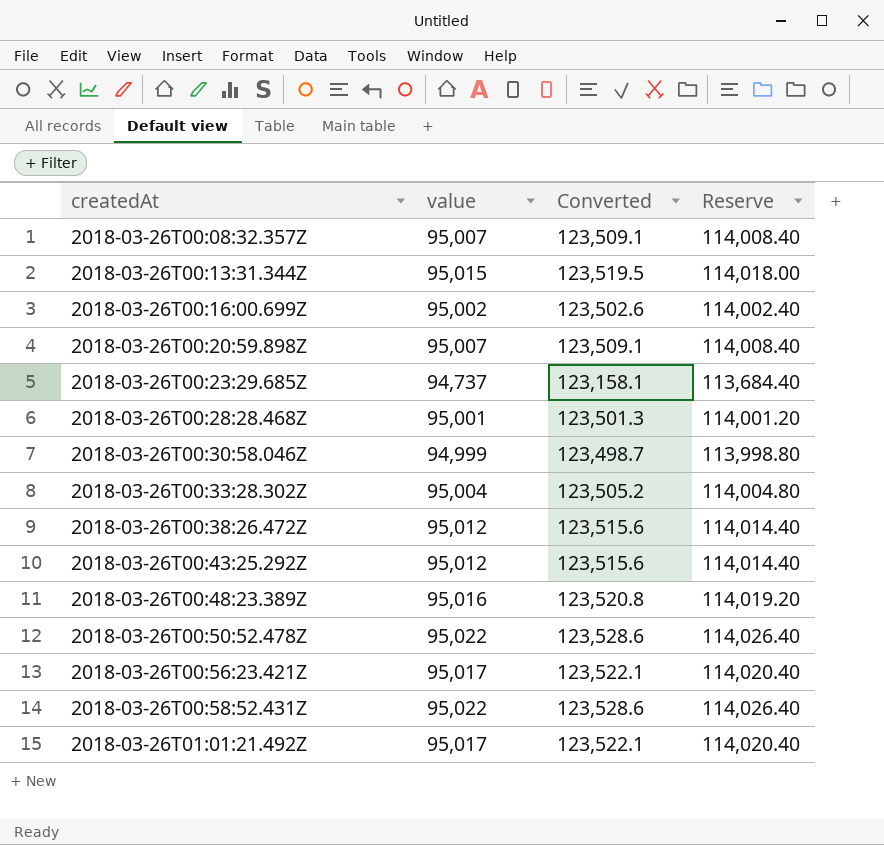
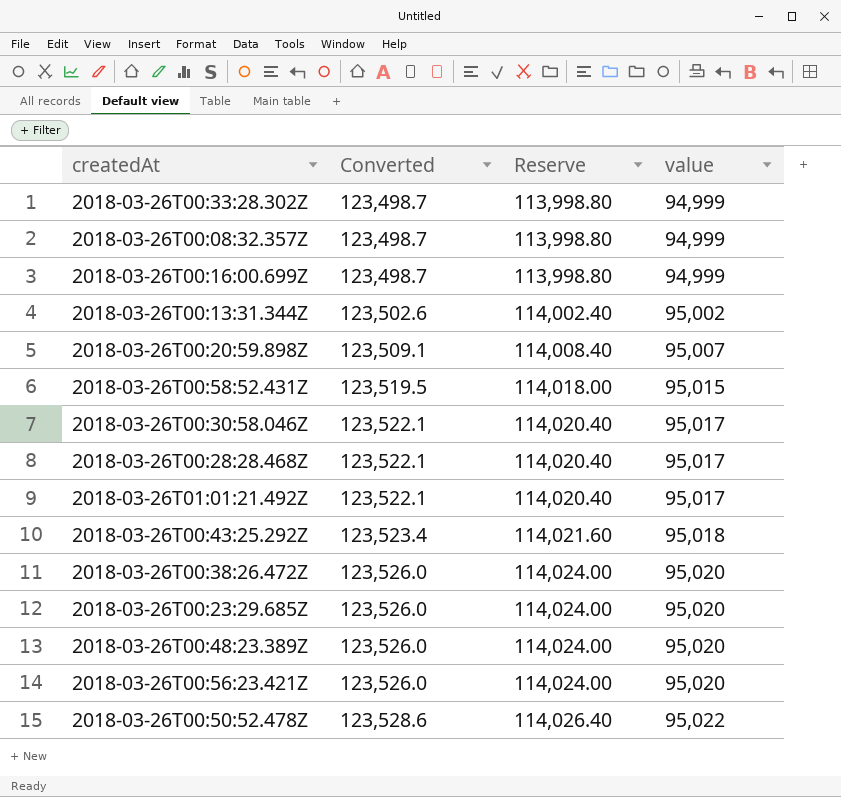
row order: createdAt ascending -> Converted ascending
column value | position: 2 -> 4
2018-03-26T00:33:28.302Z | Converted: 123,505.2 -> 123,498.7
2018-03-26T00:33:28.302Z | Reserve: 114,004.80 -> 113,998.80
2018-03-26T00:33:28.302Z | value: 95,004 -> 94,999
2018-03-26T00:08:32.357Z | Converted: 123,509.1 -> 123,498.7
2018-03-26T00:08:32.357Z | Reserve: 114,008.40 -> 113,998.80
2018-03-26T00:08:32.357Z | value: 95,007 -> 94,999
2018-03-26T00:16:00.699Z | Converted: 123,502.6 -> 123,498.7
2018-03-26T00:16:00.699Z | Reserve: 114,002.40 -> 113,998.80
2018-03-26T00:16:00.699Z | value: 95,002 -> 94,999
2018-03-26T00:13:31.344Z | Converted: 123,519.5 -> 123,502.6
2018-03-26T00:13:31.344Z | Reserve: 114,018.00 -> 114,002.40
2018-03-26T00:13:31.344Z | value: 95,015 -> 95,002
2018-03-26T00:58:52.431Z | Converted: 123,528.6 -> 123,519.5
2018-03-26T00:58:52.431Z | Reserve: 114,026.40 -> 114,018.00
2018-03-26T00:58:52.431Z | value: 95,022 -> 95,015
2018-03-26T00:30:58.046Z | Converted: 123,498.7 -> 123,522.1
2018-03-26T00:30:58.046Z | Reserve: 113,998.80 -> 114,020.40
2018-03-26T00:30:58.046Z | value: 94,999 -> 95,017
2018-03-26T00:28:28.468Z | Converted: 123,501.3 -> 123,522.1
2018-03-26T00:28:28.468Z | Reserve: 114,001.20 -> 114,020.40
2018-03-26T00:28:28.468Z | value: 95,001 -> 95,017
2018-03-26T00:43:25.292Z | Converted: 123,515.6 -> 123,523.4
2018-03-26T00:43:25.292Z | Reserve: 114,014.40 -> 114,021.60
2018-03-26T00:43:25.292Z | value: 95,012 -> 95,018
2018-03-26T00:38:26.472Z | Converted: 123,515.6 -> 123,526.0
2018-03-26T00:38:26.472Z | Reserve: 114,014.40 -> 114,024.00
2018-03-26T00:38:26.472Z | value: 95,012 -> 95,020
2018-03-26T00:23:29.685Z | Converted: 123,158.1 -> 123,526.0
2018-03-26T00:23:29.685Z | Reserve: 113,684.40 -> 114,024.00
2018-03-26T00:23:29.685Z | value: 94,737 -> 95,020
2018-03-26T00:48:23.389Z | Converted: 123,520.8 -> 123,526.0
2018-03-26T00:48:23.389Z | Reserve: 114,019.20 -> 114,024.00
2018-03-26T00:48:23.389Z | value: 95,016 -> 95,020
2018-03-26T00:56:23.421Z | Converted: 123,522.1 -> 123,526.0
2018-03-26T00:56:23.421Z | Reserve: 114,020.40 -> 114,024.00
2018-03-26T00:56:23.421Z | value: 95,017 -> 95,020

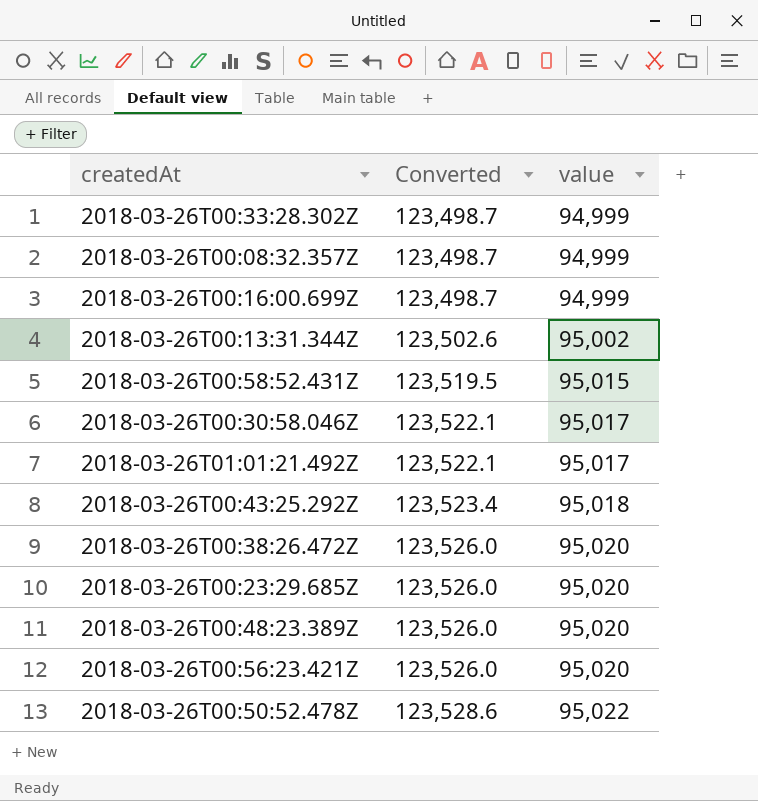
column Reserve | formula: [value] * 1.2 -> none
row 2018-03-26T00:20:59.898Z: 123,509.1 | 114,008.40 | 95,007 -> none
row 2018-03-26T00:28:28.468Z: 123,522.1 | 114,020.40 | 95,017 -> none

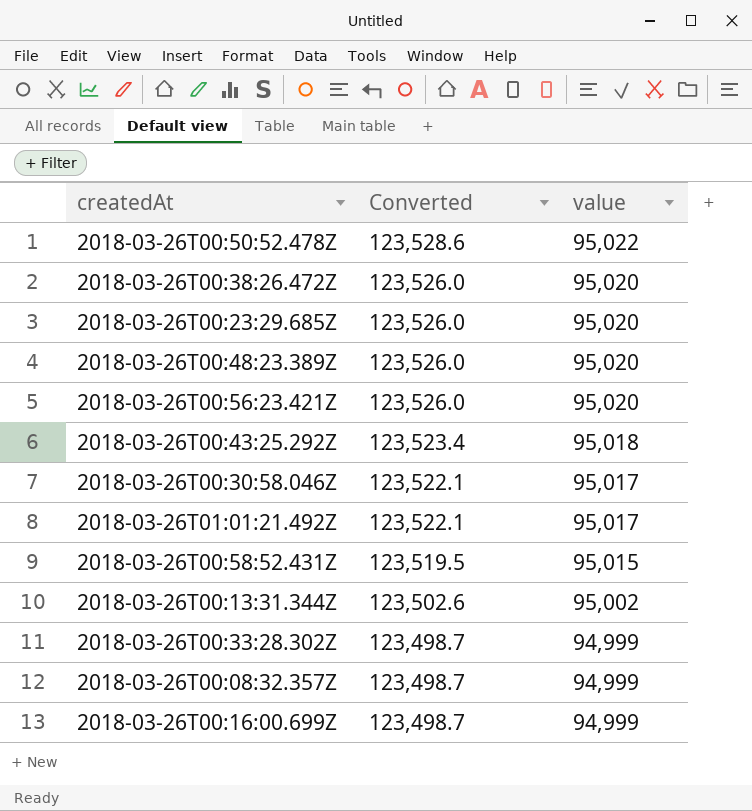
row order: Converted ascending -> Converted descending

